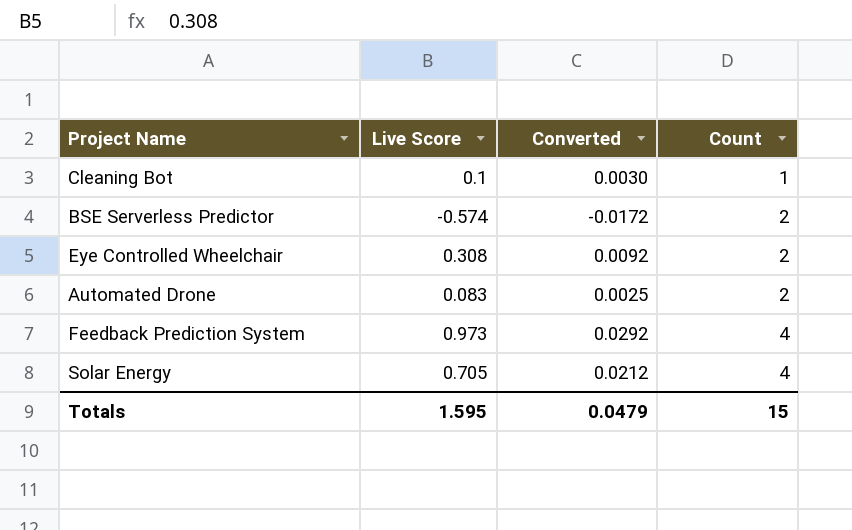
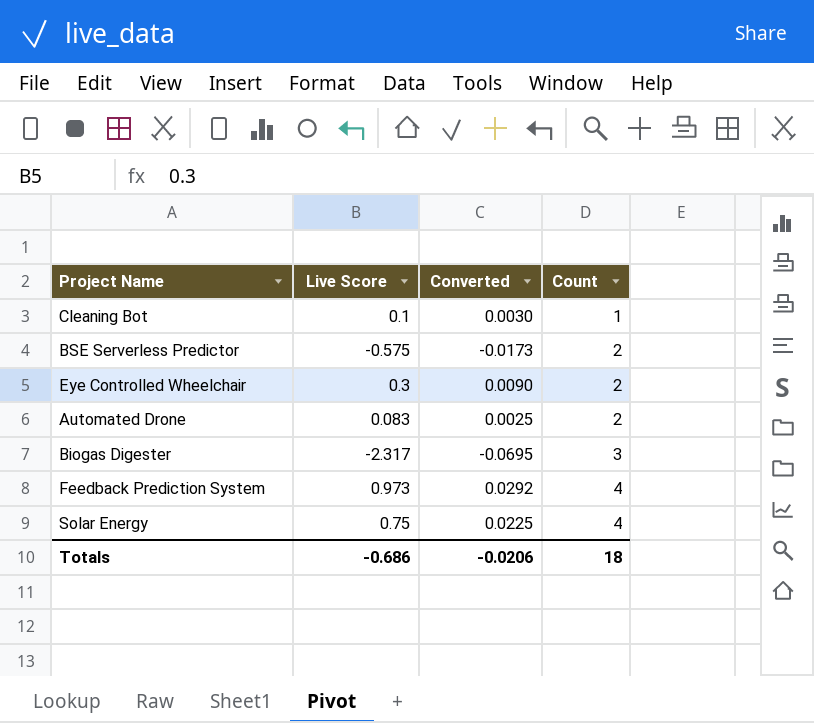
BSE Serverless Predictor | Live Score: -0.574 -> -0.575
BSE Serverless Predictor | Converted: -0.0172 -> -0.0173
Eye Controlled Wheelchair | Live Score: 0.308 -> 0.3
Eye Controlled Wheelchair | Converted: 0.0092 -> 0.0090
row Biogas Digester: none -> -2.317 | -0.0695 | 3
Solar Energy | Live Score: 0.705 -> 0.75
Solar Energy | Converted: 0.0212 -> 0.0225
Totals | Live Score: 1.595 -> -0.686
Totals | Converted: 0.0479 -> -0.0206
Totals | Count: 15 -> 18

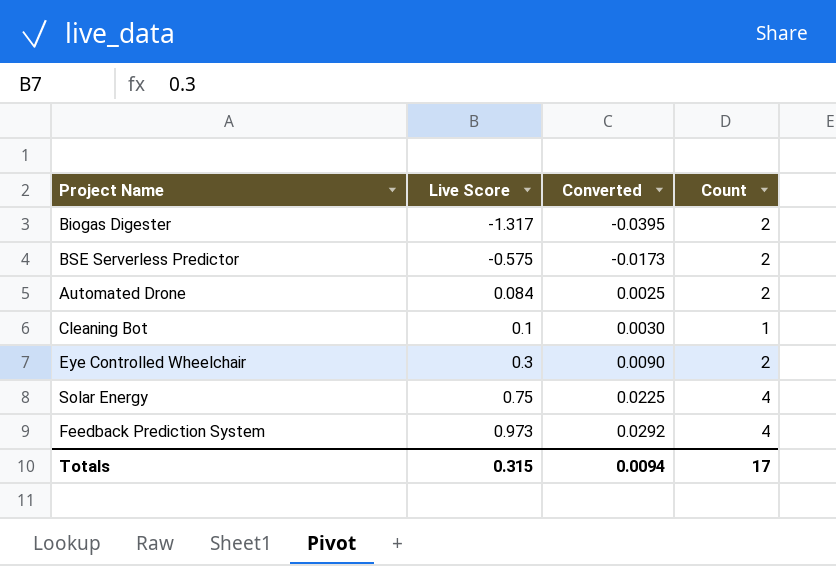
row order: Count ascending -> Live Score ascending
Biogas Digester | Live Score: -2.317 -> -1.317
Biogas Digester | Converted: -0.0695 -> -0.0395
Biogas Digester | Count: 3 -> 2
Automated Drone | Live Score: 0.083 -> 0.084
Totals | Live Score: -0.686 -> 0.315
Totals | Converted: -0.0206 -> 0.0094
Totals | Count: 18 -> 17

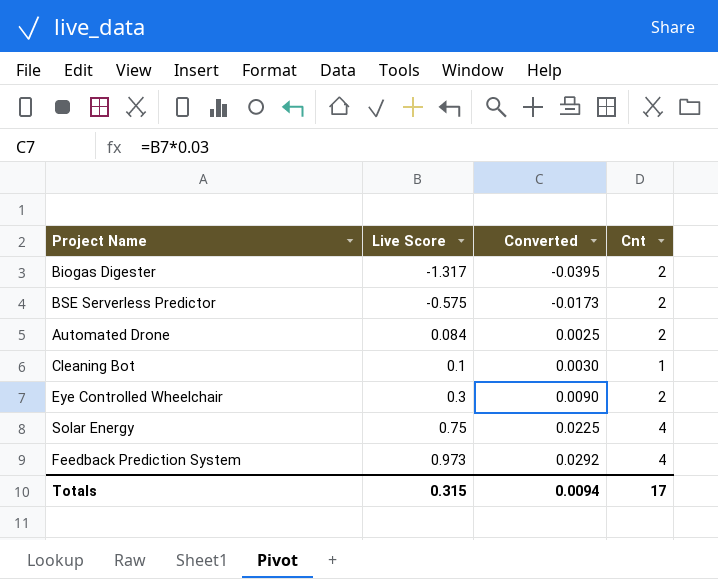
column name: Count -> Cnt

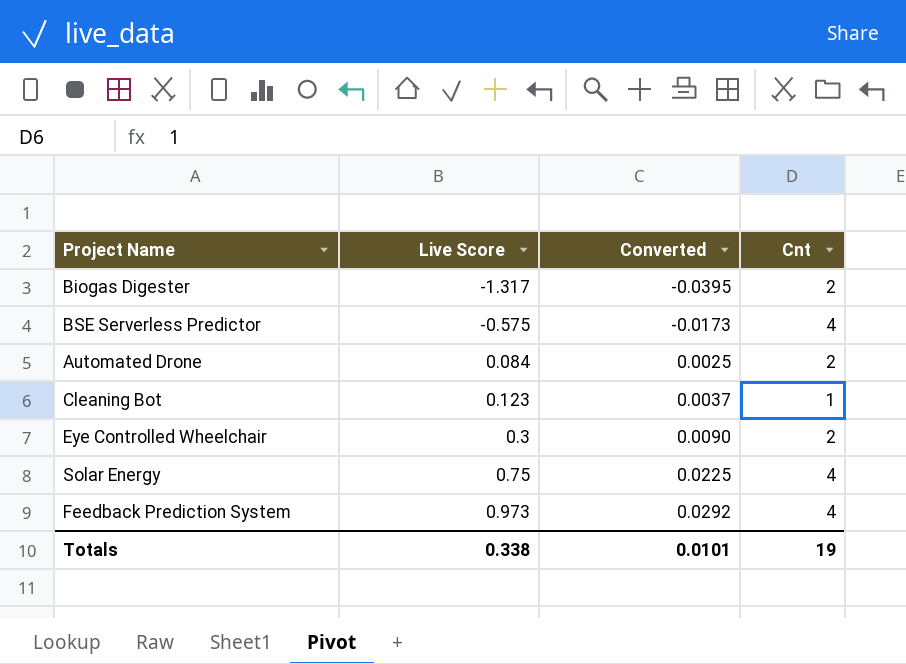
BSE Serverless Predictor | Cnt: 2 -> 4
Cleaning Bot | Live Score: 0.1 -> 0.123
Cleaning Bot | Converted: 0.0030 -> 0.0037
Totals | Live Score: 0.315 -> 0.338
Totals | Converted: 0.0094 -> 0.0101
Totals | Cnt: 17 -> 19

